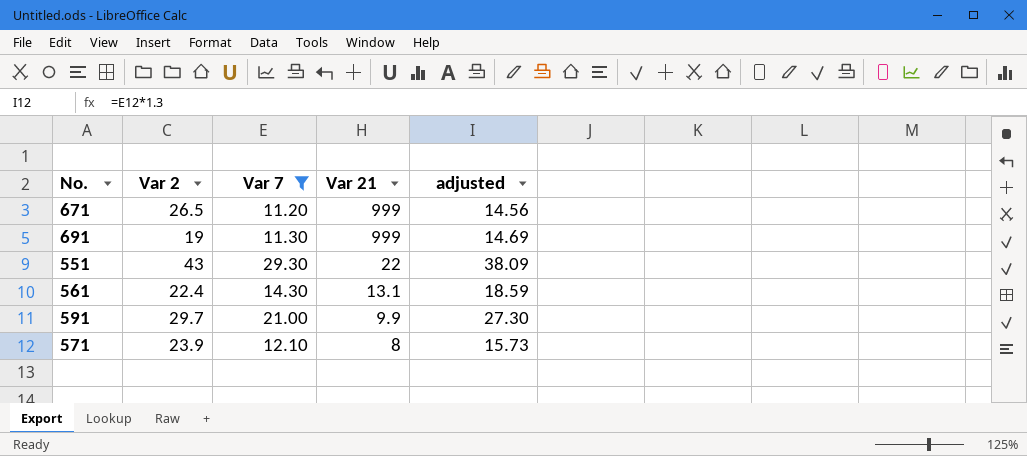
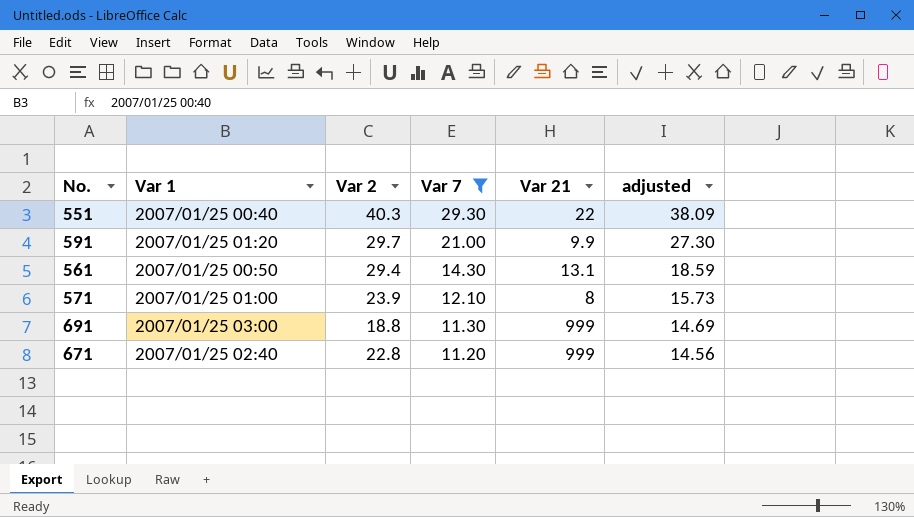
row order: Var 21 descending -> Var 7 descending
column Var 1 | position: none -> 2
551 | Var 2: 43 -> 40.3
561 | Var 2: 22.4 -> 29.4
691 | Var 2: 19 -> 18.8
671 | Var 2: 26.5 -> 22.8

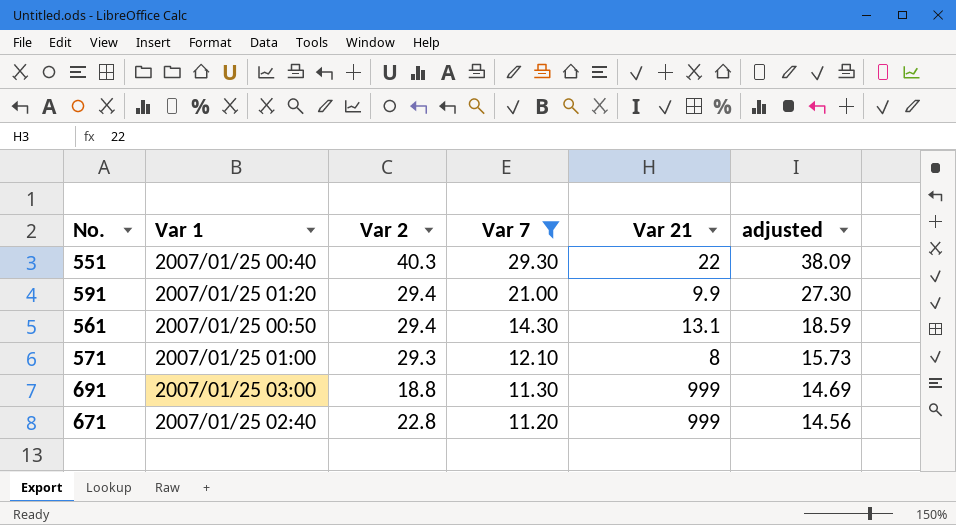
591 | Var 2: 29.7 -> 29.4
571 | Var 2: 23.9 -> 29.3

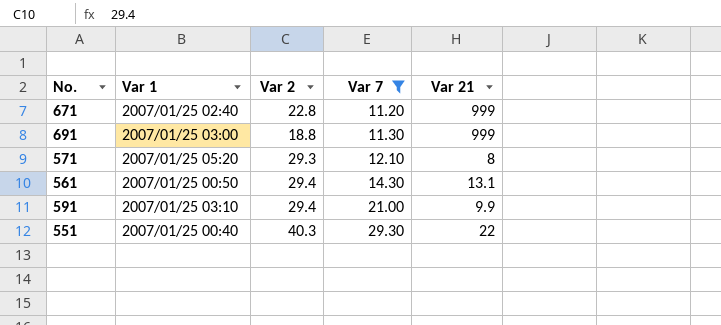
row order: Var 7 descending -> Var 7 ascending
column adjusted | formula: [Var 7] * 1.3 -> none
571 | Var 1: 2007/01/25 01:00 -> 2007/01/25 05:20
591 | Var 1: 2007/01/25 01:20 -> 2007/01/25 03:10

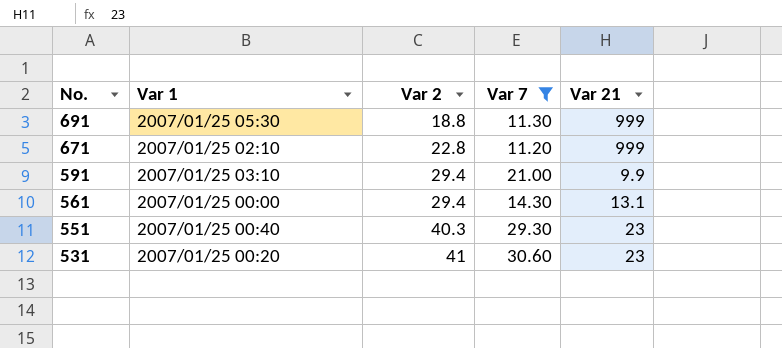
row order: Var 7 ascending -> No. descending
row 571: 2007/01/25 05:20 | 29.3 | 12.10 | 8 -> none
691 | Var 1: 2007/01/25 03:00 -> 2007/01/25 05:30
671 | Var 1: 2007/01/25 02:40 -> 2007/01/25 02:10
561 | Var 1: 2007/01/25 00:50 -> 2007/01/25 00:00
551 | Var 21: 22 -> 23
row 531: none -> 2007/01/25 00:20 | 41 | 30.60 | 23

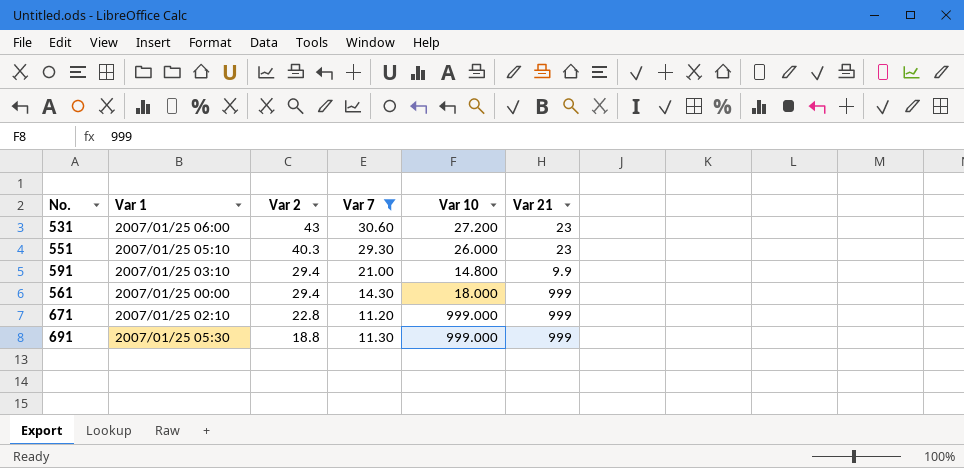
row order: No. descending -> Var 2 descending
column Var 10 | position: none -> 5
531 | Var 1: 2007/01/25 00:20 -> 2007/01/25 06:00
531 | Var 2: 41 -> 43
551 | Var 1: 2007/01/25 00:40 -> 2007/01/25 05:10
561 | Var 21: 13.1 -> 999

